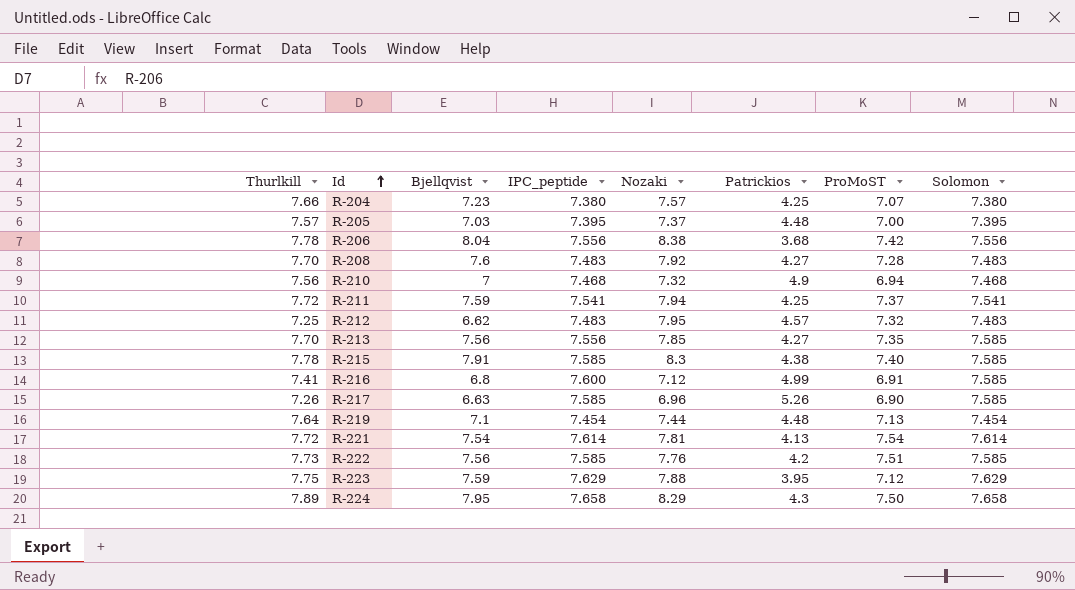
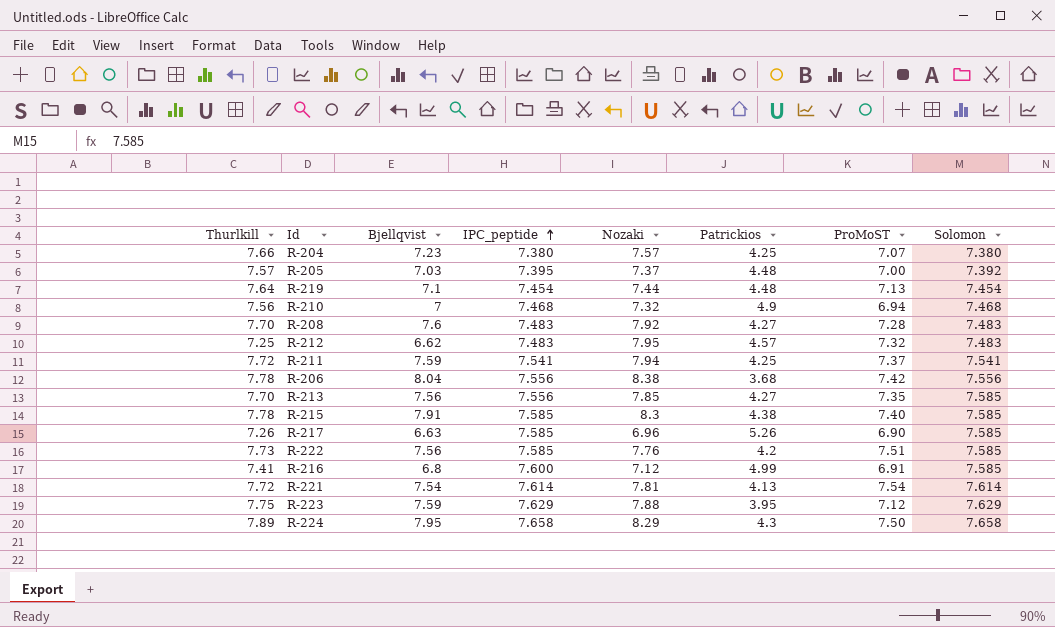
row order: Id ascending -> IPC_peptide ascending
R-205 | Solomon: 7.395 -> 7.392

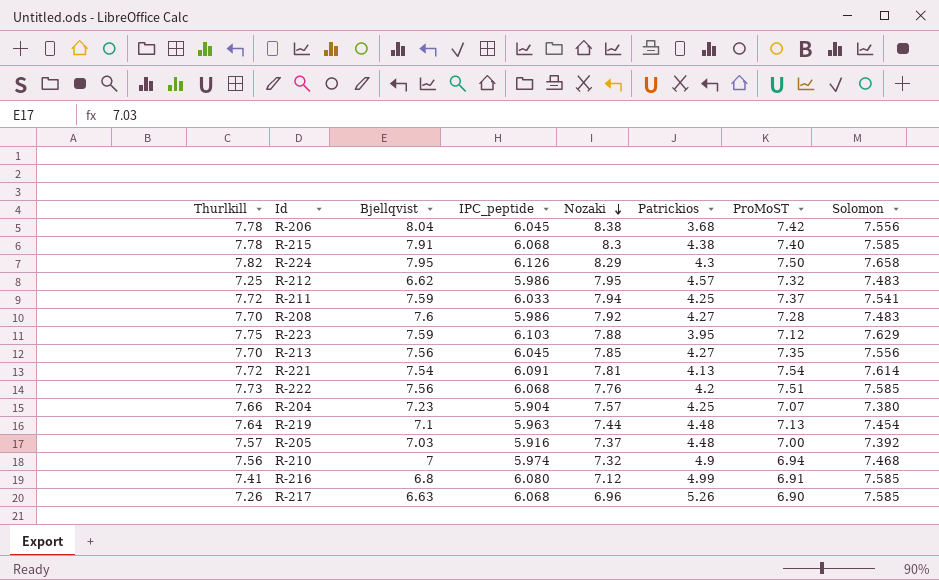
row order: IPC_peptide ascending -> Nozaki descending
R-206 | IPC_peptide: 7.556 -> 6.045
R-215 | IPC_peptide: 7.585 -> 6.068
R-224 | Thurlkill: 7.89 -> 7.82
R-224 | IPC_peptide: 7.658 -> 6.126
R-212 | IPC_peptide: 7.483 -> 5.986
R-211 | IPC_peptide: 7.541 -> 6.033
R-208 | IPC_peptide: 7.483 -> 5.986
R-223 | IPC_peptide: 7.629 -> 6.103
R-213 | IPC_peptide: 7.556 -> 6.045
R-213 | Solomon: 7.585 -> 7.556
R-221 | IPC_peptide: 7.614 -> 6.091
R-222 | IPC_peptide: 7.585 -> 6.068
R-204 | IPC_peptide: 7.380 -> 5.904
R-219 | IPC_peptide: 7.454 -> 5.963
R-205 | IPC_peptide: 7.395 -> 5.916
R-210 | IPC_peptide: 7.468 -> 5.974
R-216 | IPC_peptide: 7.600 -> 6.080
R-217 | IPC_peptide: 7.585 -> 6.068

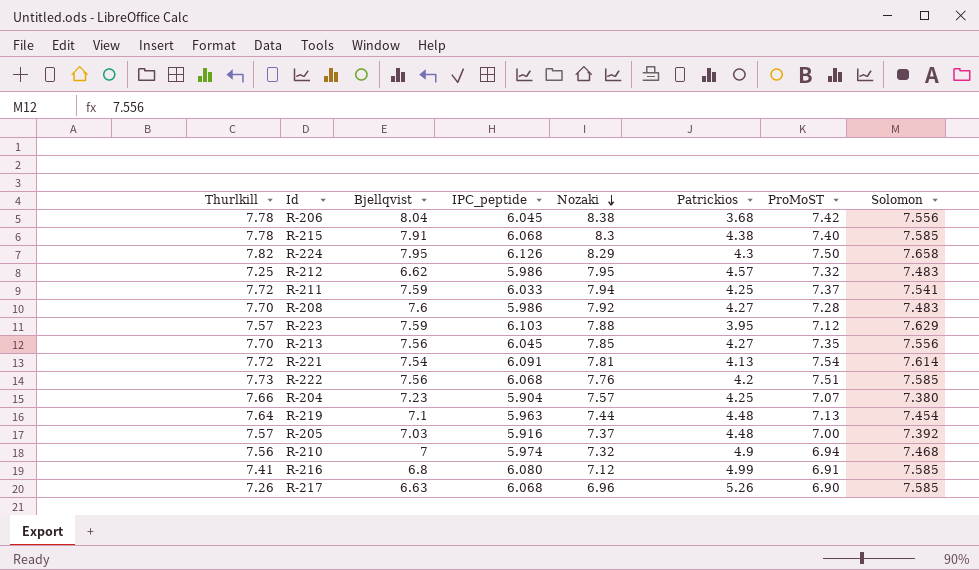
R-223 | Thurlkill: 7.75 -> 7.57

